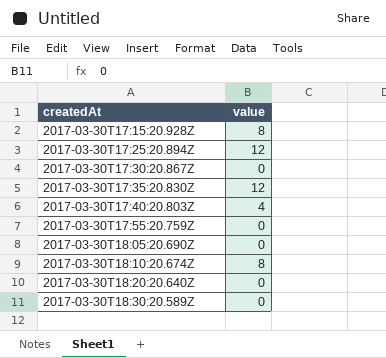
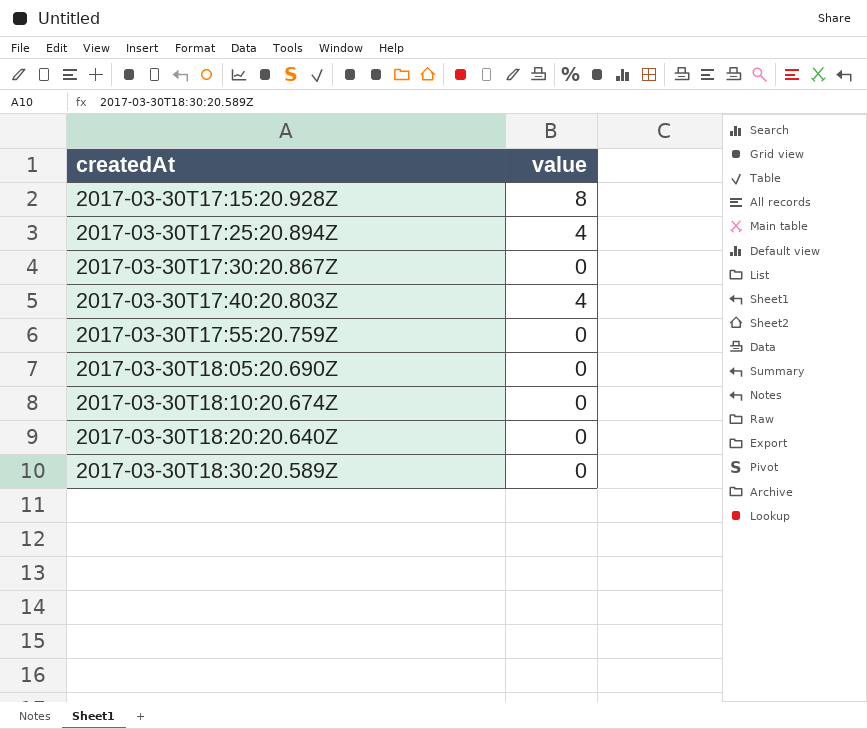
row 2017-03-30T17:35:20.830Z: 12 -> none
2017-03-30T17:25:20.894Z | value: 12 -> 4
2017-03-30T18:10:20.674Z | value: 8 -> 0

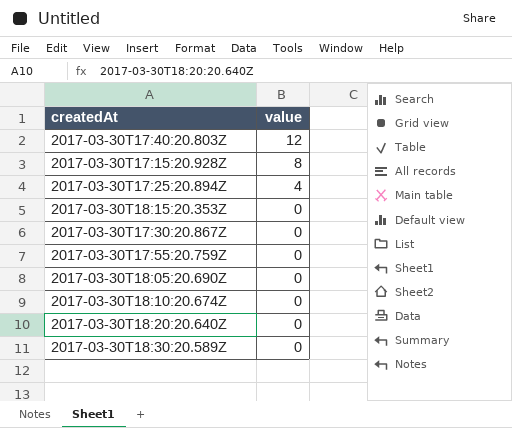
row order: createdAt ascending -> value descending
2017-03-30T17:40:20.803Z | value: 4 -> 12
row 2017-03-30T18:15:20.353Z: none -> 0

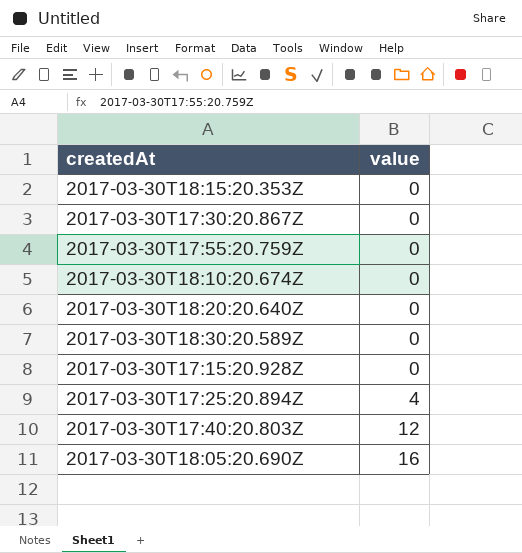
row order: value descending -> value ascending
2017-03-30T17:15:20.928Z | value: 8 -> 0
2017-03-30T18:05:20.690Z | value: 0 -> 16

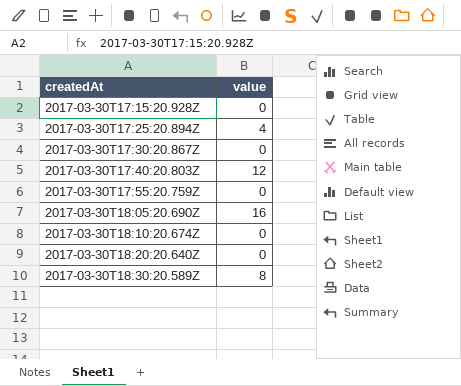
row order: value ascending -> createdAt ascending
row 2017-03-30T18:15:20.353Z: 0 -> none
2017-03-30T18:30:20.589Z | value: 0 -> 8

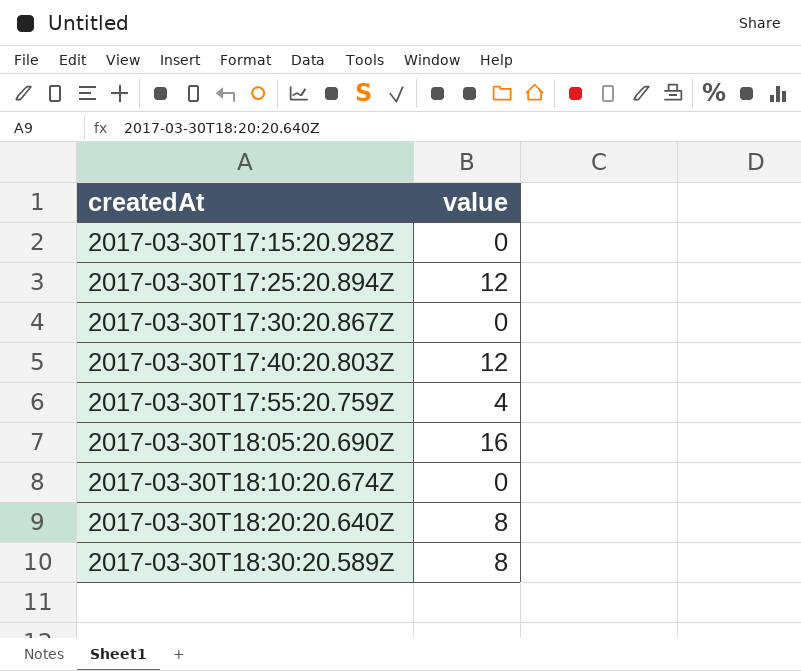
2017-03-30T17:25:20.894Z | value: 4 -> 12
2017-03-30T17:55:20.759Z | value: 0 -> 4
2017-03-30T18:20:20.640Z | value: 0 -> 8

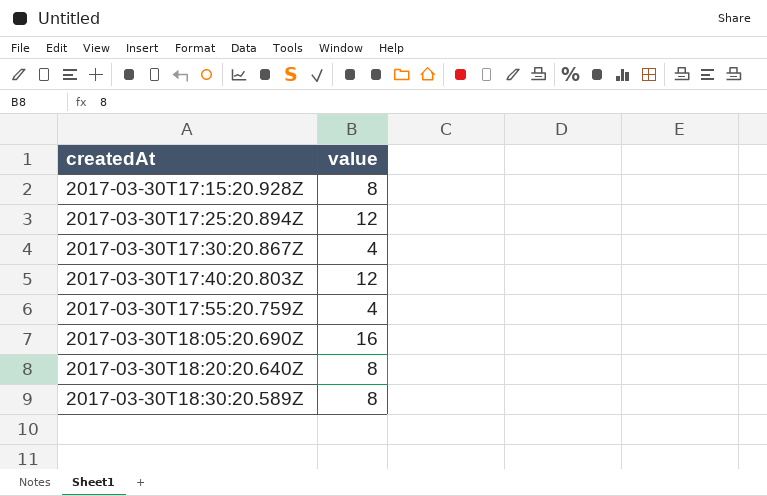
row 2017-03-30T18:10:20.674Z: 0 -> none
2017-03-30T17:15:20.928Z | value: 0 -> 8
2017-03-30T17:30:20.867Z | value: 0 -> 4

